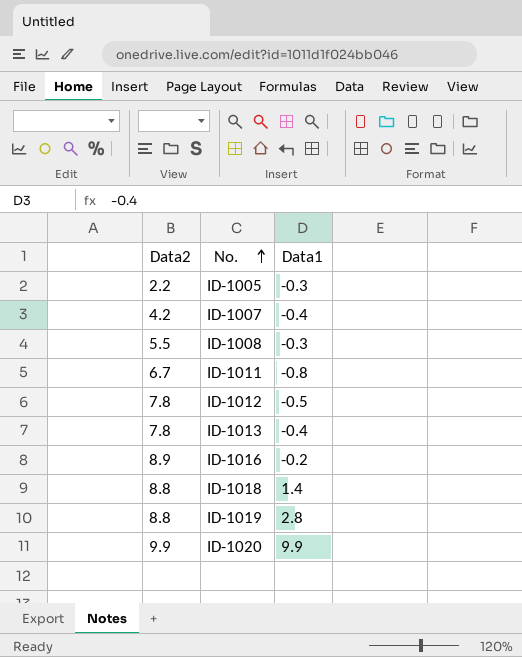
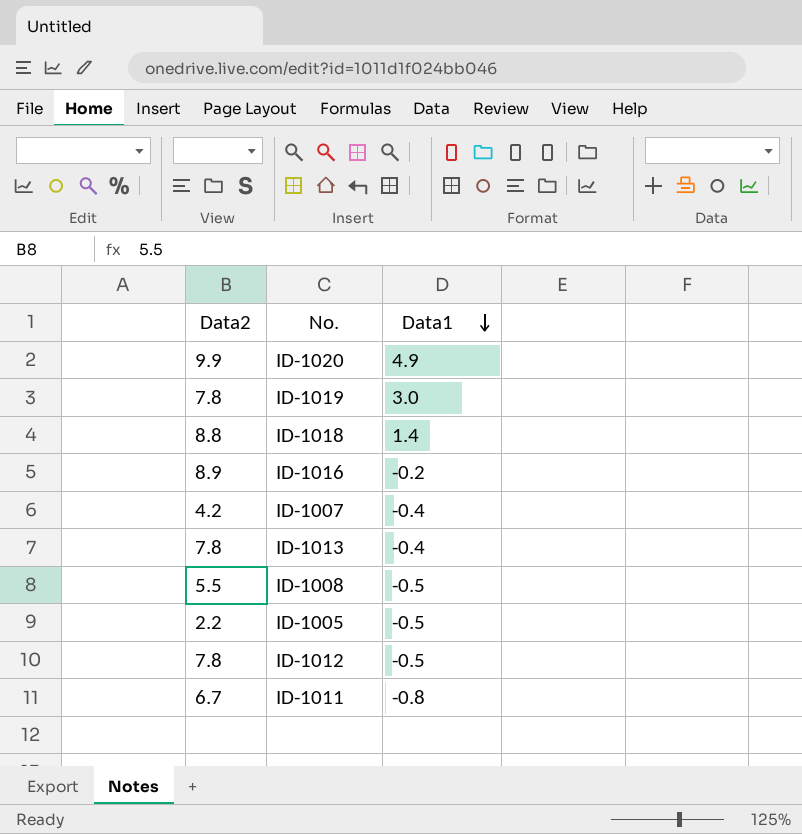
row order: No. ascending -> Data1 descending
ID-1020 | Data1: 9.9 -> 4.9
ID-1019 | Data2: 8.8 -> 7.8
ID-1019 | Data1: 2.8 -> 3.0
ID-1008 | Data1: -0.3 -> -0.5
ID-1005 | Data1: -0.3 -> -0.5

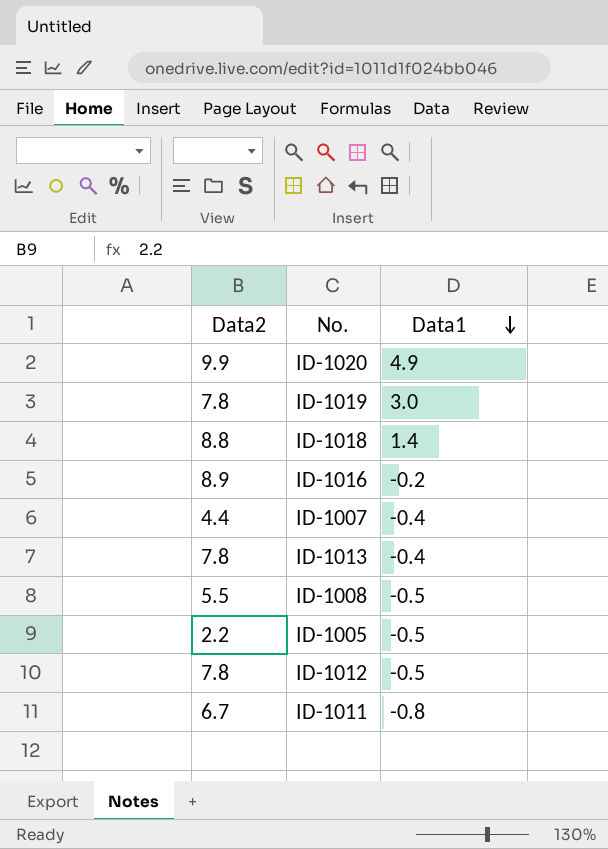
ID-1007 | Data2: 4.2 -> 4.4

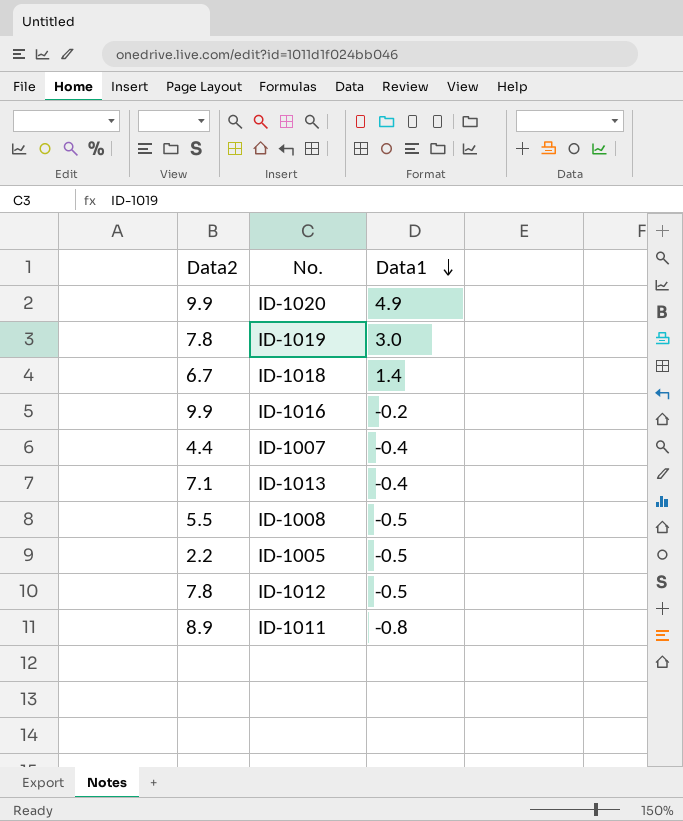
ID-1018 | Data2: 8.8 -> 6.7
ID-1016 | Data2: 8.9 -> 9.9
ID-1013 | Data2: 7.8 -> 7.1
ID-1011 | Data2: 6.7 -> 8.9

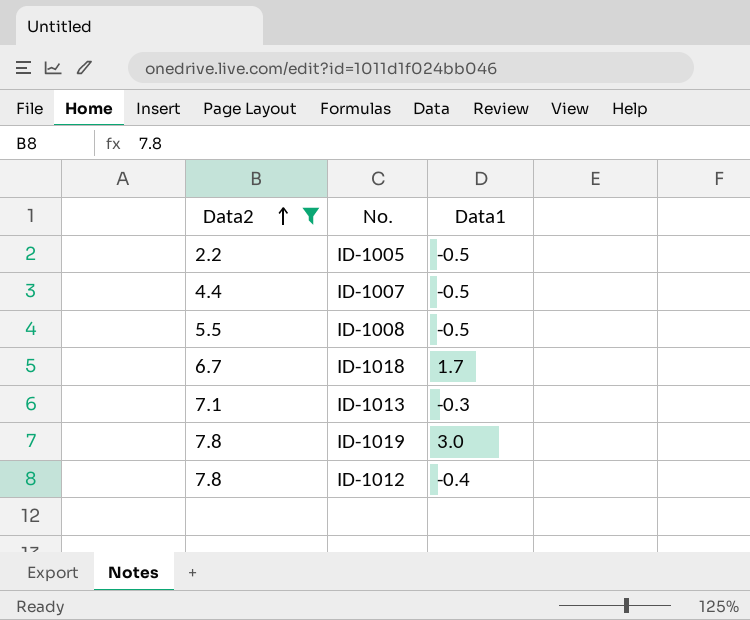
filter: none -> Data2 <= 7.8
row order: Data1 descending -> Data2 ascending
ID-1007 | Data1: -0.4 -> -0.5
ID-1018 | Data1: 1.4 -> 1.7
ID-1013 | Data1: -0.4 -> -0.3
ID-1012 | Data1: -0.5 -> -0.4

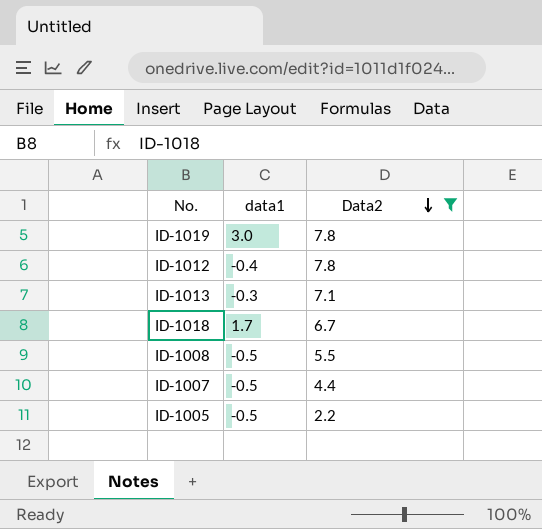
row order: Data2 ascending -> Data2 descending
column name: Data1 -> data1
column Data2 | position: 1 -> 3

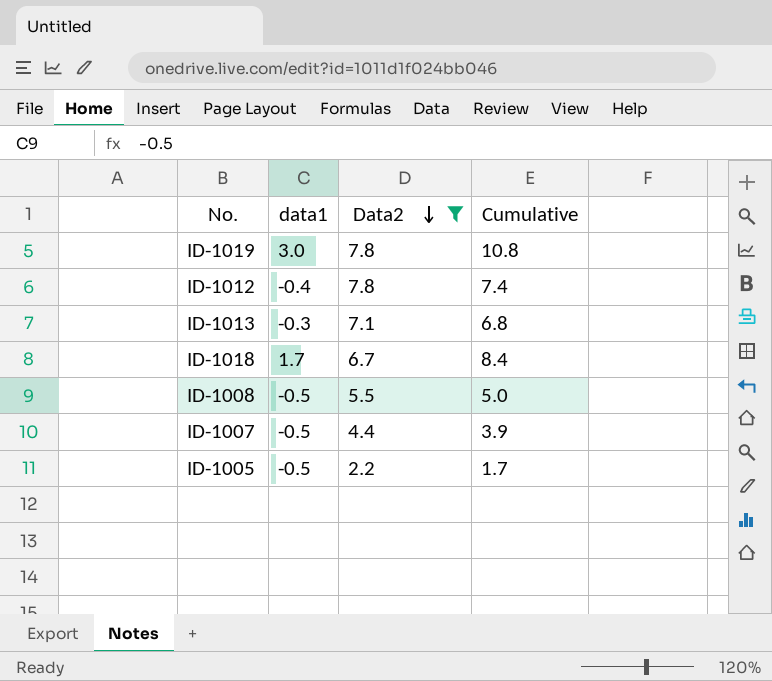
column Cumulative | formula: none -> [data1] + [Data2]

